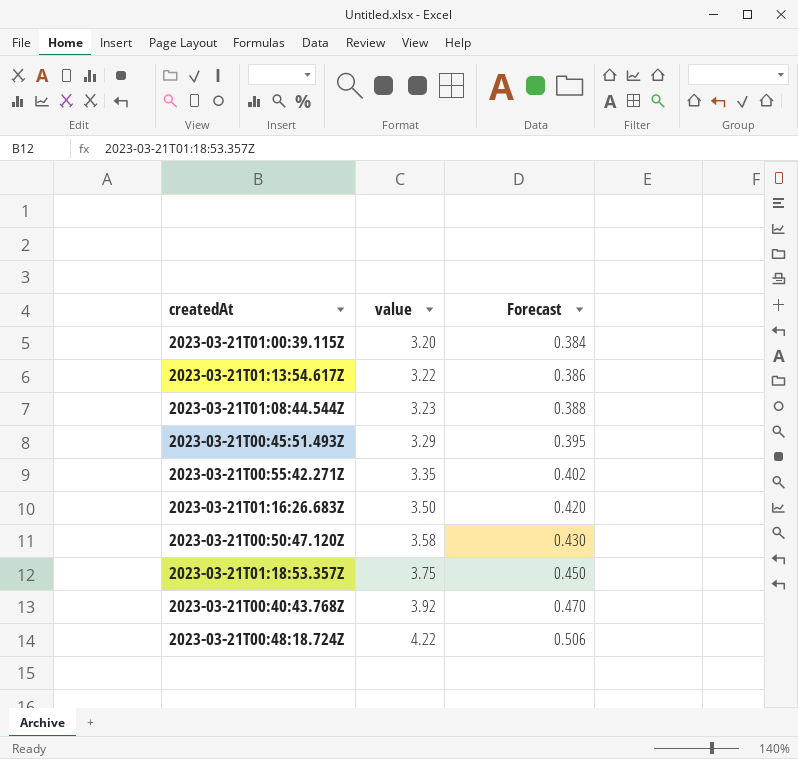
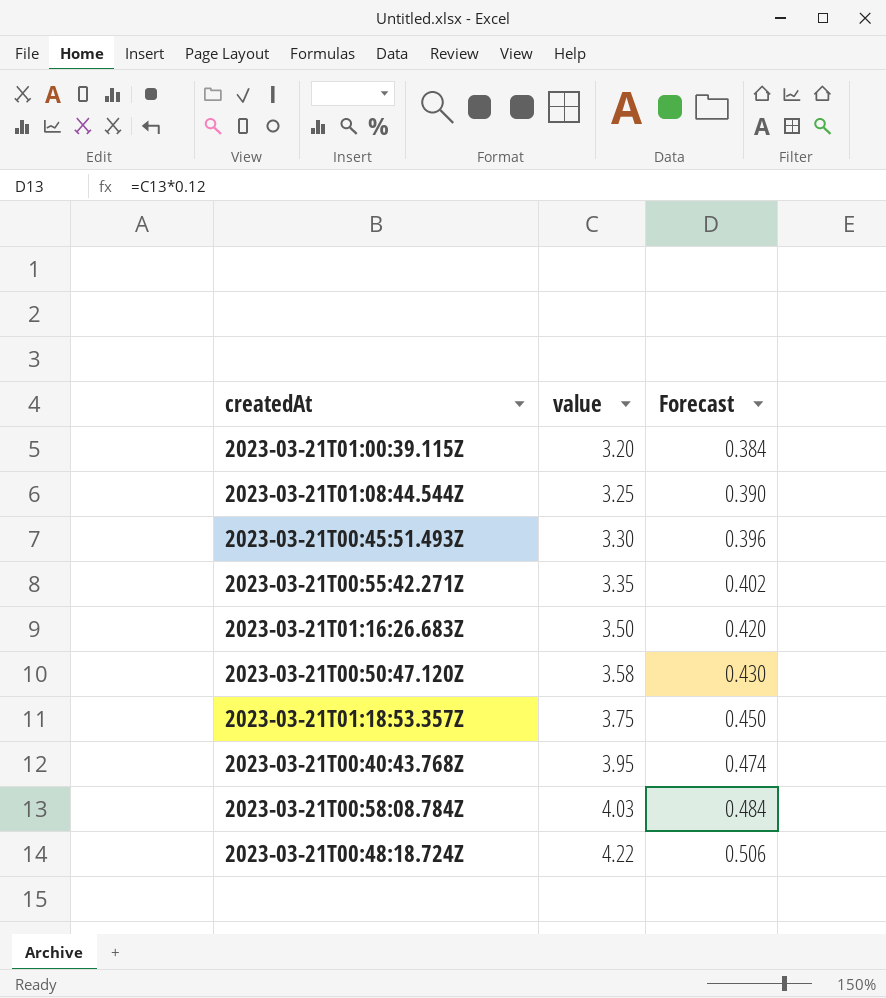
row 2023-03-21T01:13:54.617Z: 3.22 | 0.386 -> none
2023-03-21T01:08:44.544Z | value: 3.23 -> 3.25
2023-03-21T01:08:44.544Z | Forecast: 0.388 -> 0.390
2023-03-21T00:45:51.493Z | value: 3.29 -> 3.30
2023-03-21T00:45:51.493Z | Forecast: 0.395 -> 0.396
2023-03-21T00:40:43.768Z | value: 3.92 -> 3.95
2023-03-21T00:40:43.768Z | Forecast: 0.470 -> 0.474
row 2023-03-21T00:58:08.784Z: none -> 4.03 | 0.484

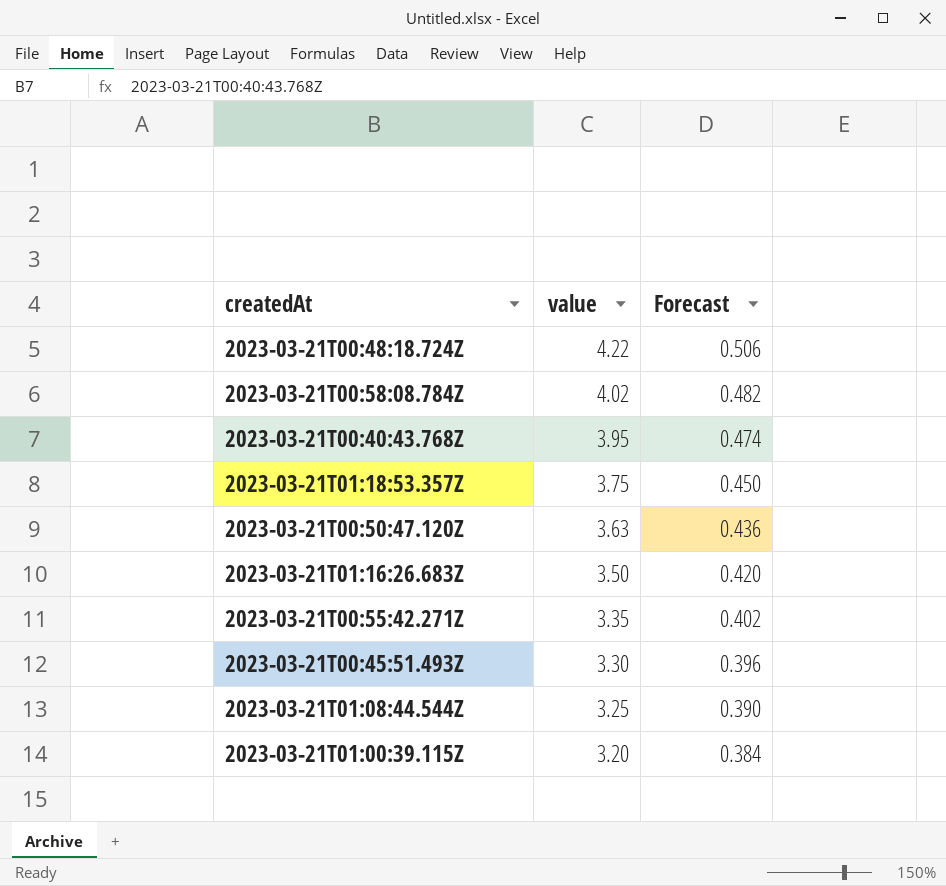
row order: value ascending -> value descending
2023-03-21T00:58:08.784Z | value: 4.03 -> 4.02
2023-03-21T00:58:08.784Z | Forecast: 0.484 -> 0.482
2023-03-21T00:50:47.120Z | value: 3.58 -> 3.63
2023-03-21T00:50:47.120Z | Forecast: 0.430 -> 0.436

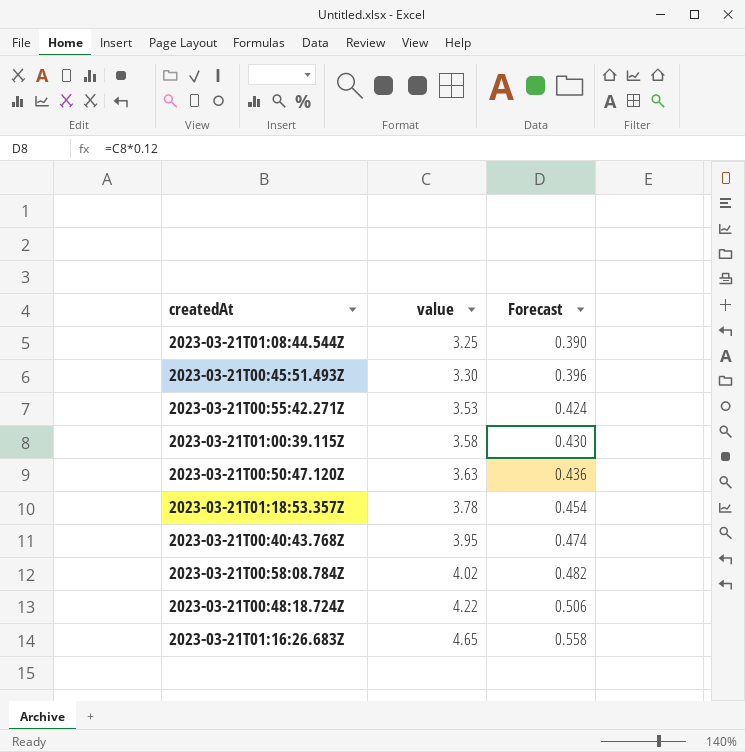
row order: value descending -> value ascending
2023-03-21T00:55:42.271Z | value: 3.35 -> 3.53
2023-03-21T00:55:42.271Z | Forecast: 0.402 -> 0.424
2023-03-21T01:00:39.115Z | value: 3.20 -> 3.58
2023-03-21T01:00:39.115Z | Forecast: 0.384 -> 0.430
2023-03-21T01:18:53.357Z | value: 3.75 -> 3.78
2023-03-21T01:18:53.357Z | Forecast: 0.450 -> 0.454
2023-03-21T01:16:26.683Z | value: 3.50 -> 4.65
2023-03-21T01:16:26.683Z | Forecast: 0.420 -> 0.558

